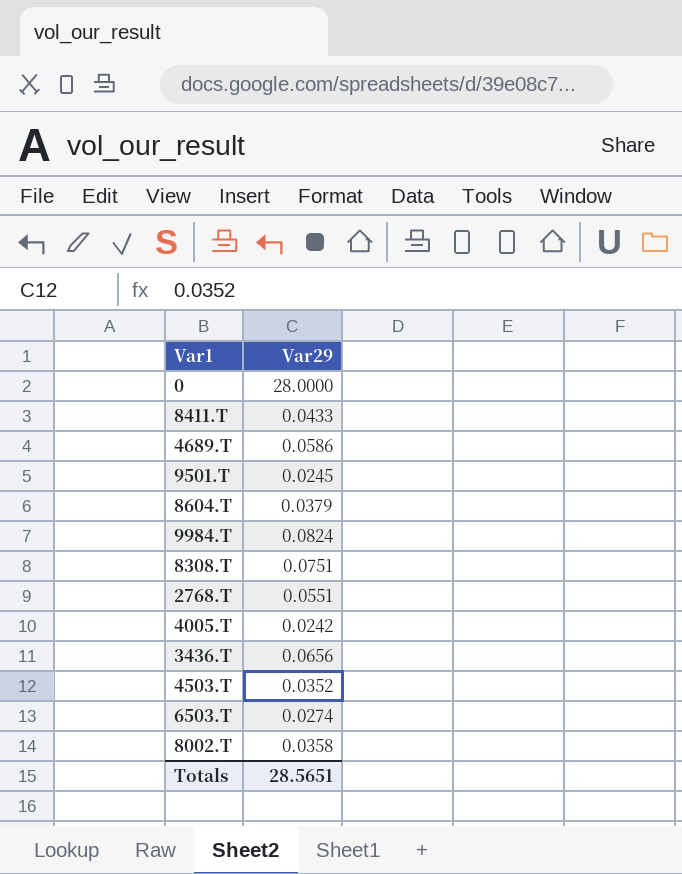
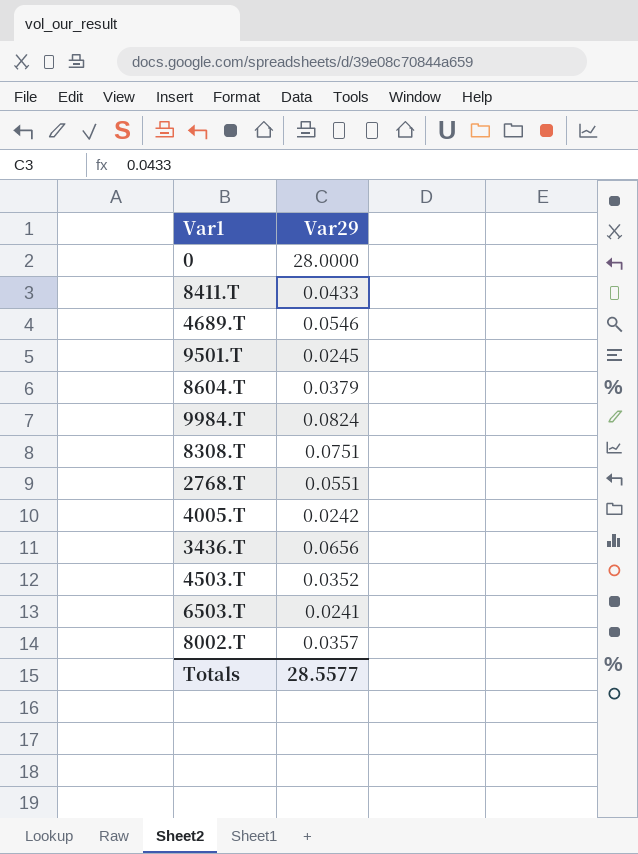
4689.T | Var29: 0.0586 -> 0.0546
6503.T | Var29: 0.0274 -> 0.0241
8002.T | Var29: 0.0358 -> 0.0357
Totals | Var29: 28.5651 -> 28.5577

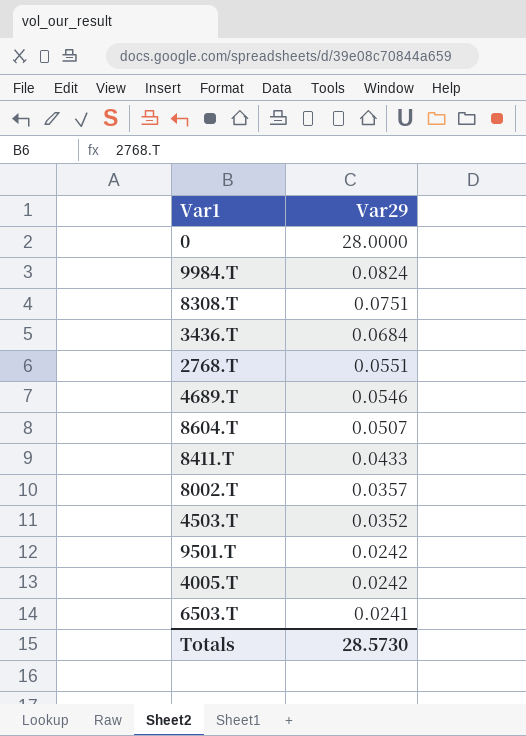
row order: none -> Var29 descending
3436.T | Var29: 0.0656 -> 0.0684
8604.T | Var29: 0.0379 -> 0.0507
9501.T | Var29: 0.0245 -> 0.0242
Totals | Var29: 28.5577 -> 28.5730

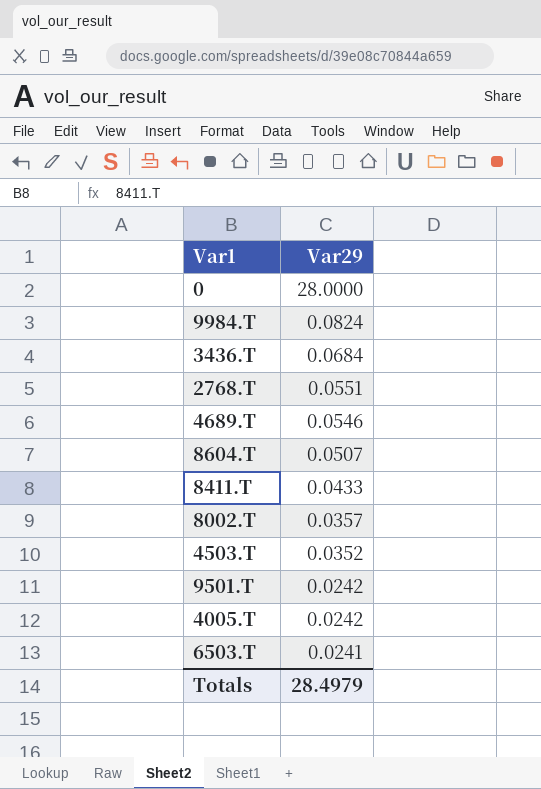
row 8308.T: 0.0751 -> none
Totals | Var29: 28.5730 -> 28.4979

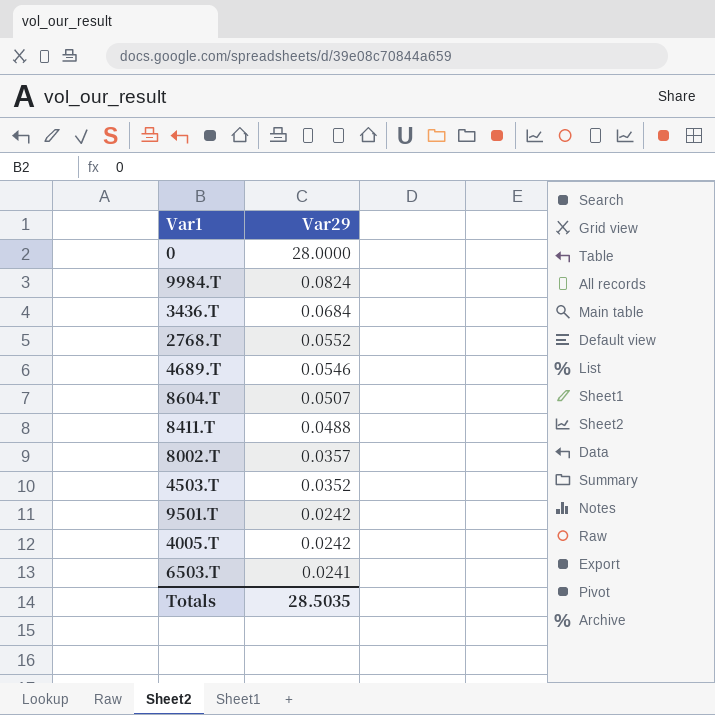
2768.T | Var29: 0.0551 -> 0.0552
8411.T | Var29: 0.0433 -> 0.0488
Totals | Var29: 28.4979 -> 28.5035

